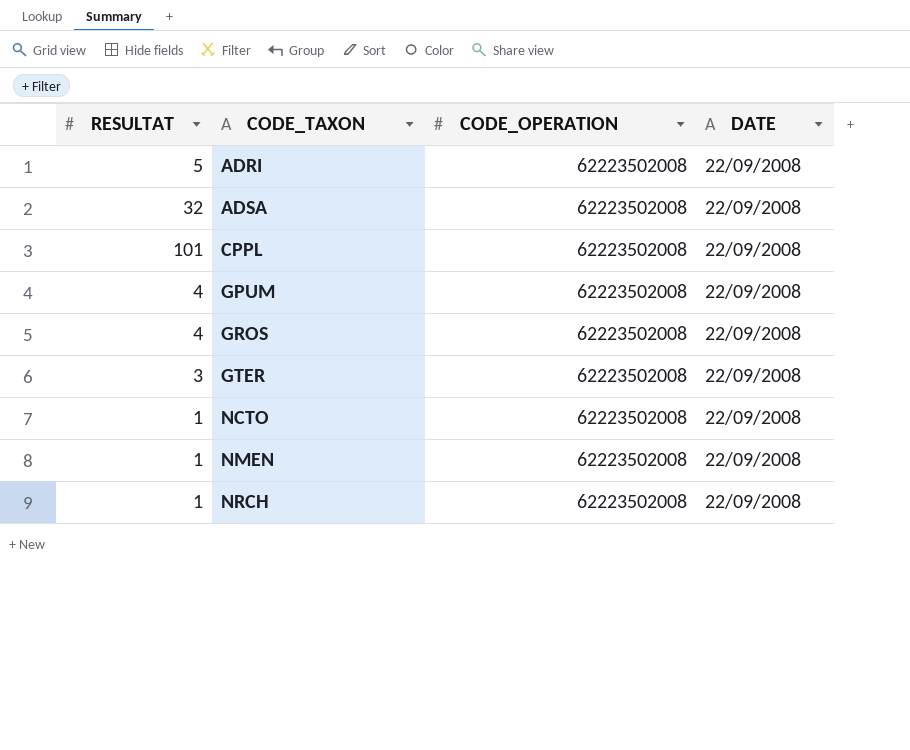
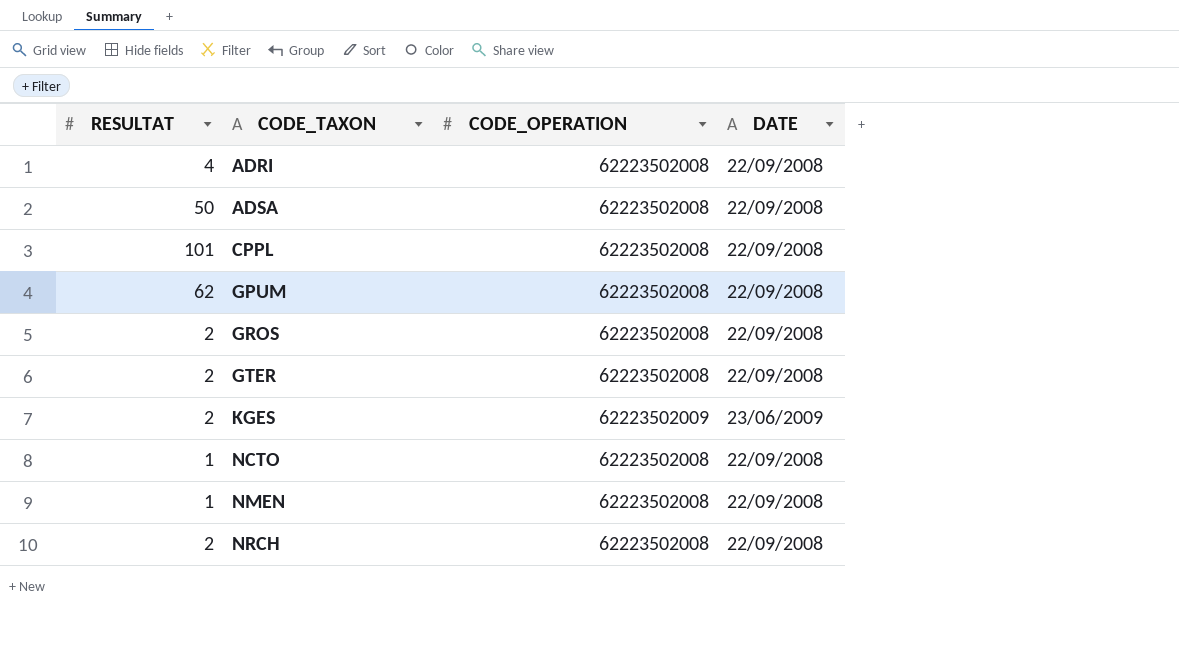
ADRI | RESULTAT: 5 -> 4
ADSA | RESULTAT: 32 -> 50
GPUM | RESULTAT: 4 -> 62
GROS | RESULTAT: 4 -> 2
GTER | RESULTAT: 3 -> 2
row KGES: none -> 2 | 62223502009 | 23/06/2009
NRCH | RESULTAT: 1 -> 2

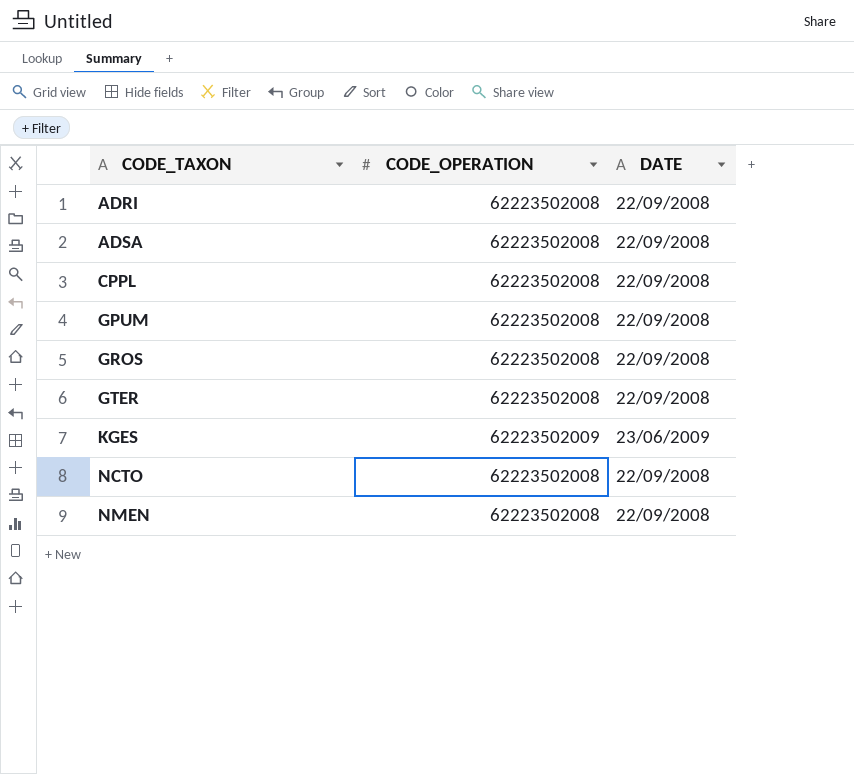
column RESULTAT | position: 1 -> none
row NRCH: 2 | 62223502008 | 22/09/2008 -> none

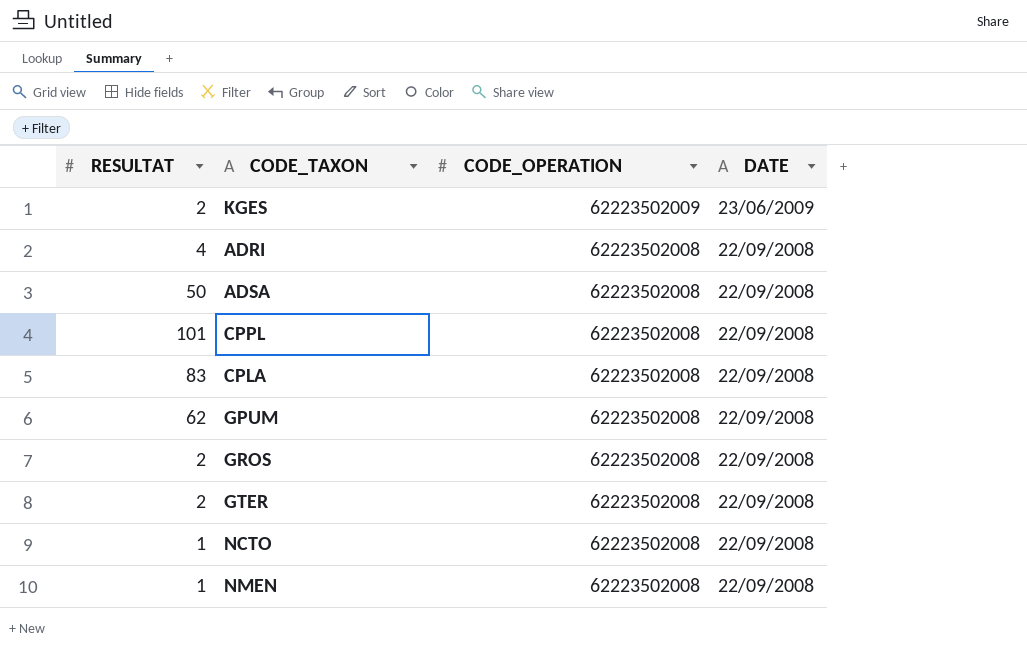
row order: CODE_TAXON ascending -> CODE_OPERATION descending
column RESULTAT | position: none -> 1
row CPLA: none -> 83 | 62223502008 | 22/09/2008

